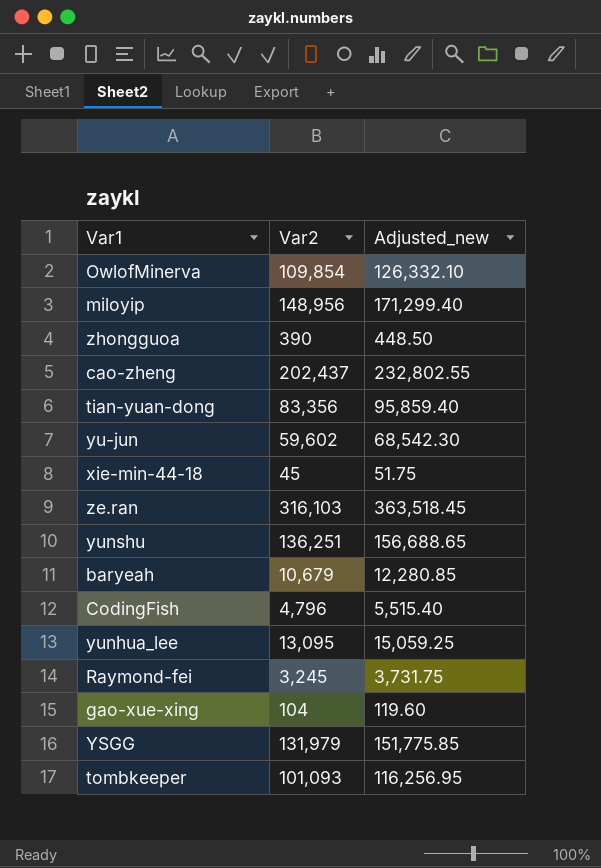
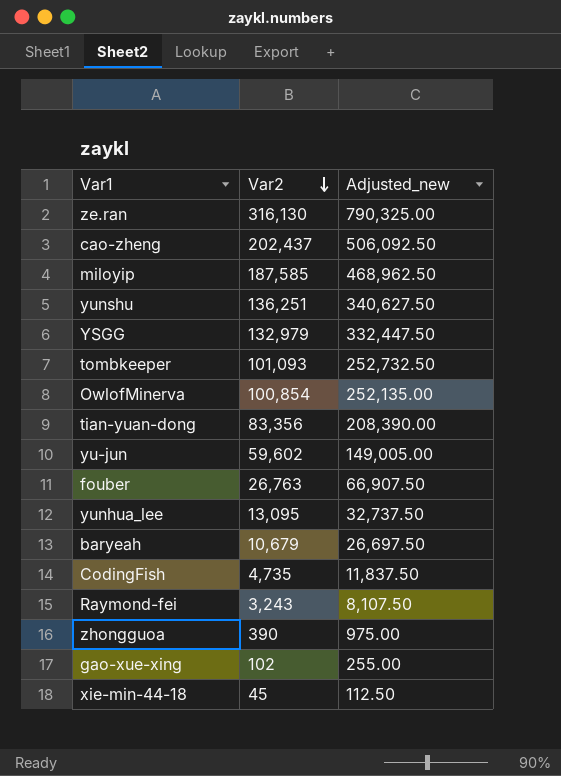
row order: none -> Var2 descending
column Adjusted_new | formula: [Var2] * 1.15 -> [Var2] * 2.5
ze.ran | Var2: 316,103 -> 316,130
miloyip | Var2: 148,956 -> 187,585
YSGG | Var2: 131,979 -> 132,979
OwlofMinerva | Var2: 109,854 -> 100,854
row fouber: none -> 26,763 | 66,907.50
CodingFish | Var2: 4,796 -> 4,735
Raymond-fei | Var2: 3,245 -> 3,243
gao-xue-xing | Var2: 104 -> 102

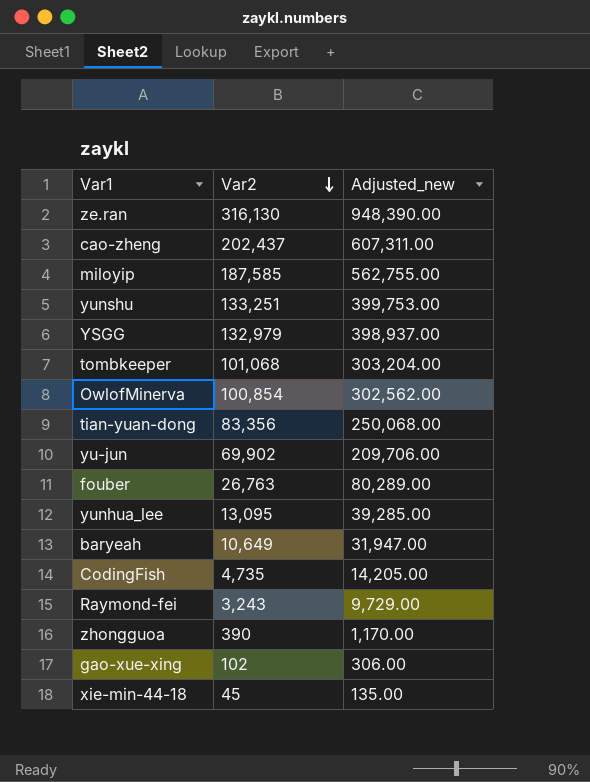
column Adjusted_new | formula: [Var2] * 2.5 -> [Var2] * 3
yunshu | Var2: 136,251 -> 133,251
tombkeeper | Var2: 101,093 -> 101,068
yu-jun | Var2: 59,602 -> 69,902
baryeah | Var2: 10,679 -> 10,649

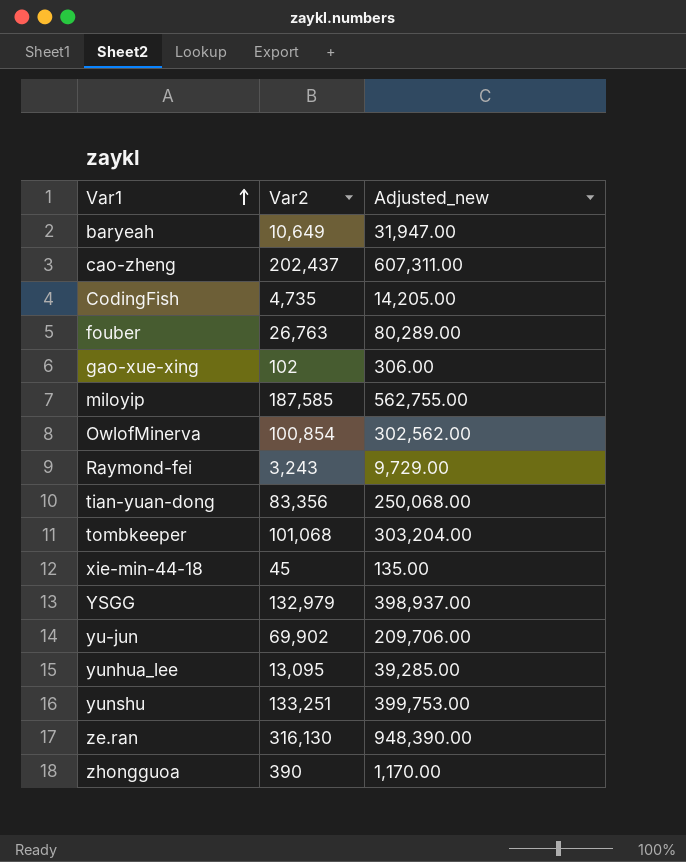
row order: Var2 descending -> Var1 ascending

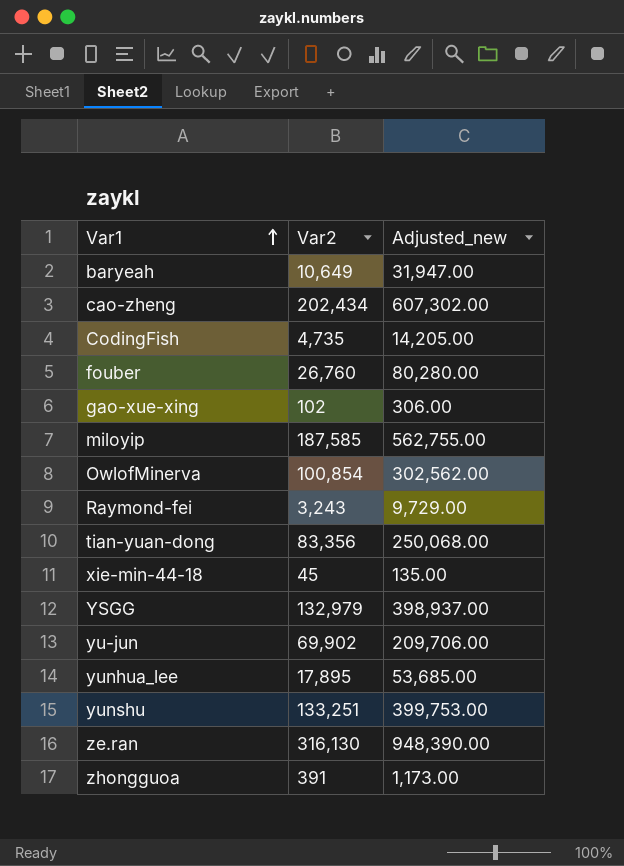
row tombkeeper: 101,068 | 303,204.00 -> none
cao-zheng | Var2: 202,437 -> 202,434
cao-zheng | Adjusted_new: 607,311.00 -> 607,302.00
fouber | Var2: 26,763 -> 26,760
fouber | Adjusted_new: 80,289.00 -> 80,280.00
yunhua_lee | Var2: 13,095 -> 17,895
yunhua_lee | Adjusted_new: 39,285.00 -> 53,685.00
zhongguoa | Var2: 390 -> 391
zhongguoa | Adjusted_new: 1,170.00 -> 1,173.00

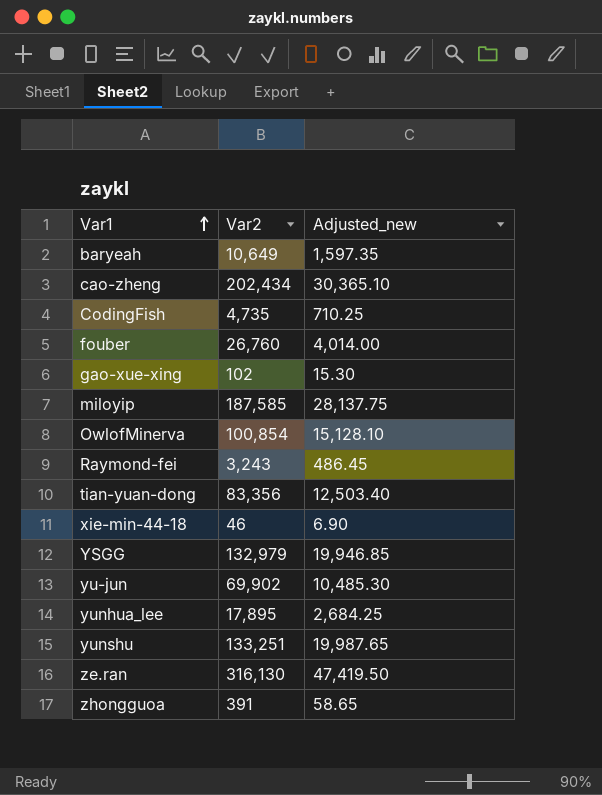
column Adjusted_new | formula: [Var2] * 3 -> [Var2] * 0.15
xie-min-44-18 | Var2: 45 -> 46

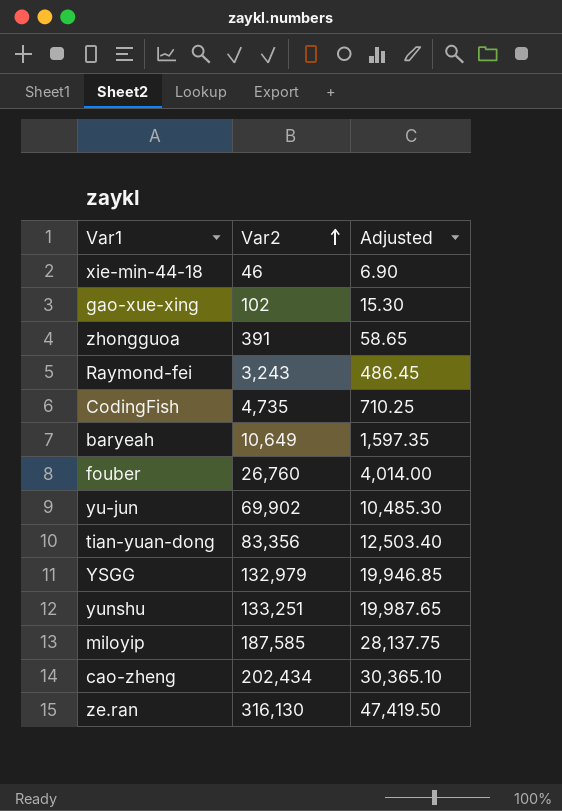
row order: Var1 ascending -> Var2 ascending
column name: Adjusted_new -> Adjusted
row OwlofMinerva: 100,854 | 15,128.10 -> none
row yunhua_lee: 17,895 | 2,684.25 -> none

